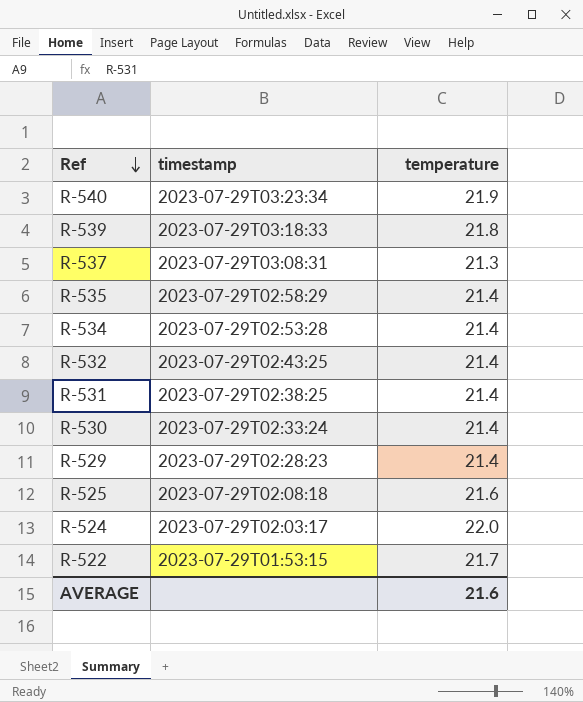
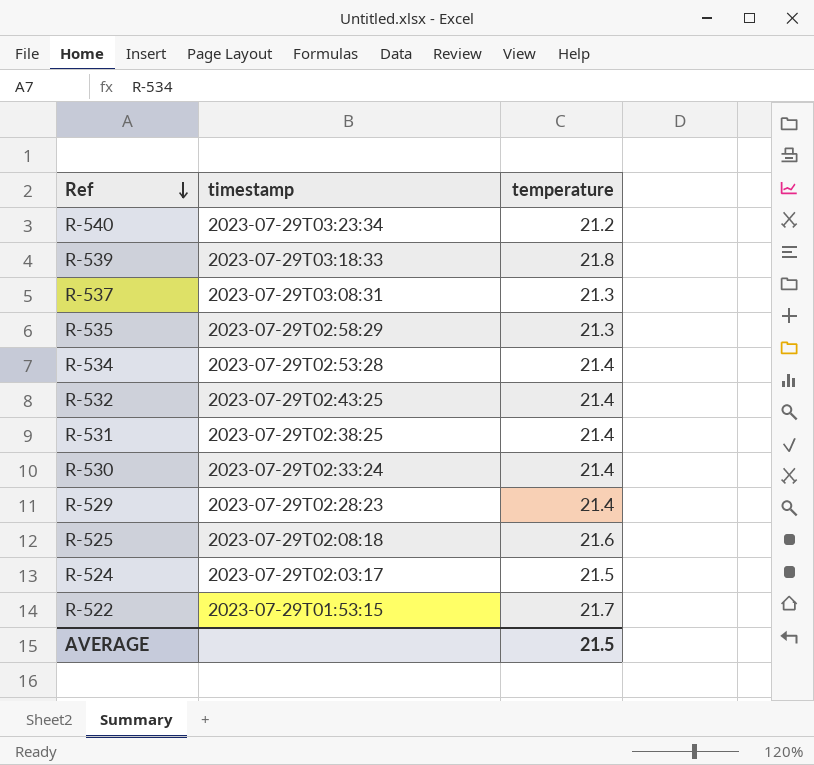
R-540 | temperature: 21.9 -> 21.2
R-535 | temperature: 21.4 -> 21.3
R-524 | temperature: 22.0 -> 21.5
AVERAGE | temperature: 21.6 -> 21.5

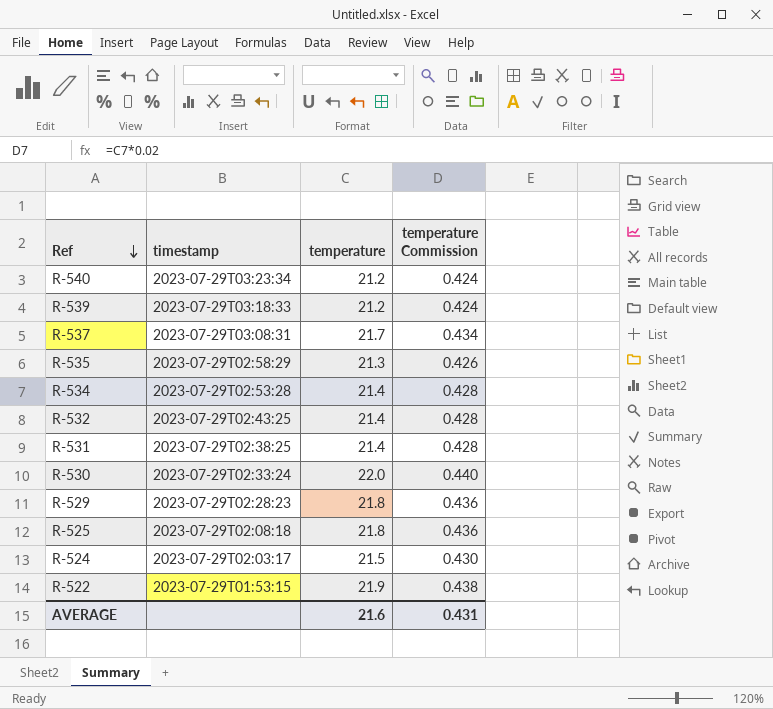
column temperature Commission | formula: none -> [temperature] * 0.02
R-539 | temperature: 21.8 -> 21.2
R-537 | temperature: 21.3 -> 21.7
R-530 | temperature: 21.4 -> 22.0
R-529 | temperature: 21.4 -> 21.8
R-525 | temperature: 21.6 -> 21.8
R-522 | temperature: 21.7 -> 21.9
AVERAGE | temperature: 21.5 -> 21.6

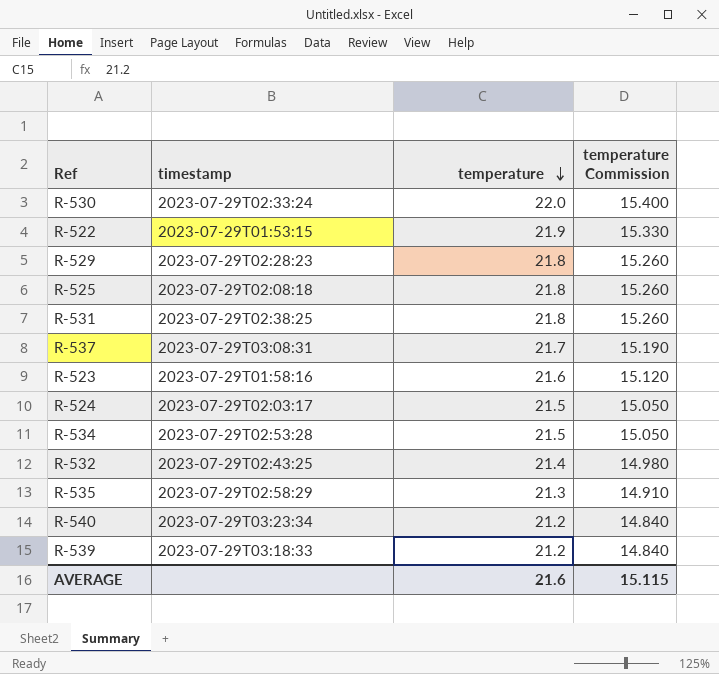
row order: Ref descending -> temperature descending
column temperature Commission | formula: [temperature] * 0.02 -> [temperature] * 0.7
R-531 | temperature: 21.4 -> 21.8
row R-523: none -> 2023-07-29T01:58:16 | 21.6 | 15.120
R-534 | temperature: 21.4 -> 21.5
AVERAGE | temperature Commission: 0.431 -> 15.115

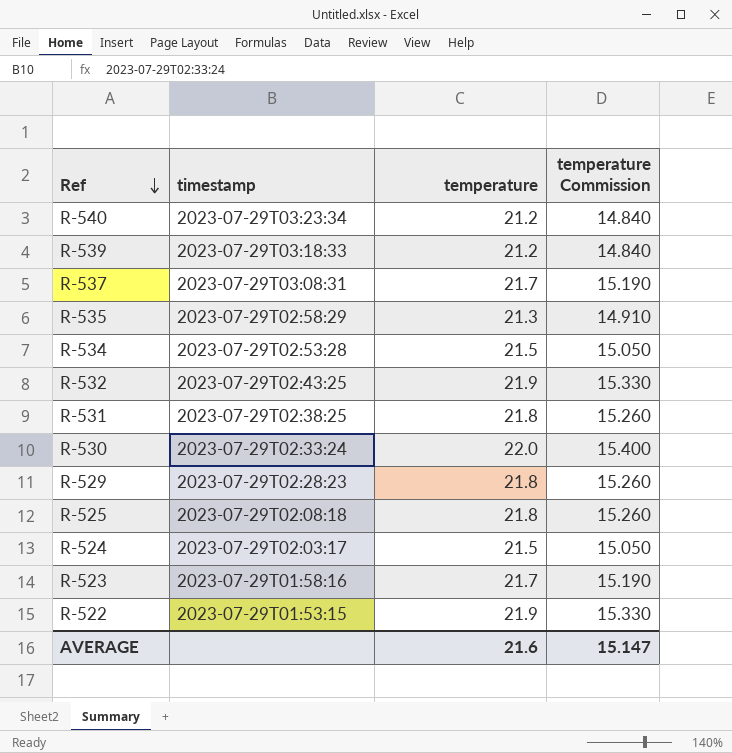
row order: temperature descending -> Ref descending
R-532 | temperature: 21.4 -> 21.9
R-532 | temperature Commission: 14.980 -> 15.330
R-523 | temperature: 21.6 -> 21.7
R-523 | temperature Commission: 15.120 -> 15.190
AVERAGE | temperature Commission: 15.115 -> 15.147

